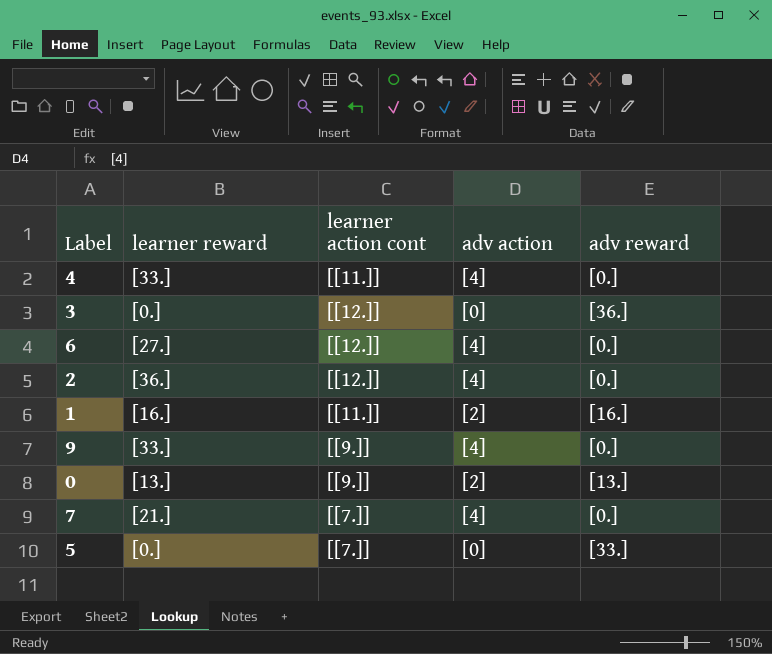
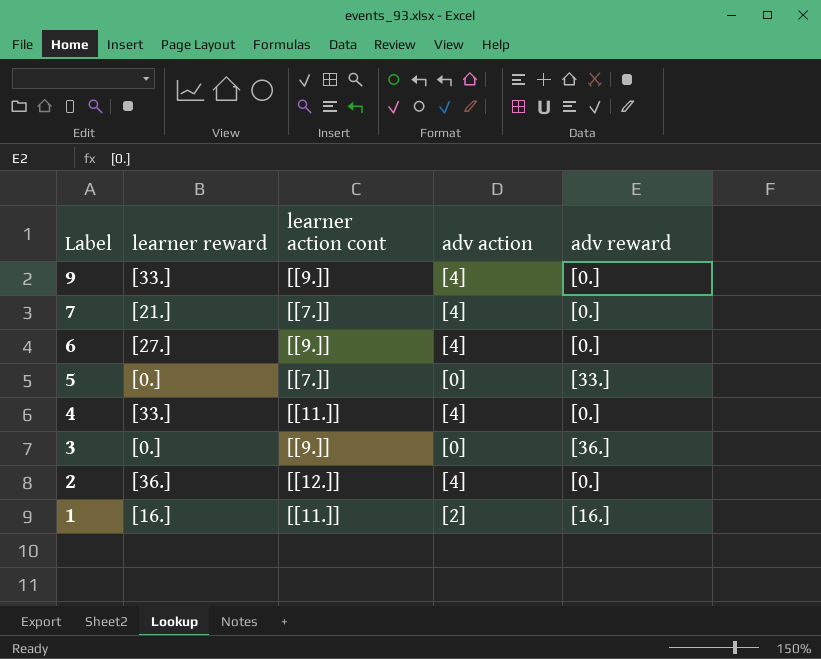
row order: none -> Label descending
row 0: [13.] | [[9.]] | [2] | [13.] -> none
6 | learner action cont: [[12.]] -> [[9.]]
3 | learner action cont: [[12.]] -> [[9.]]

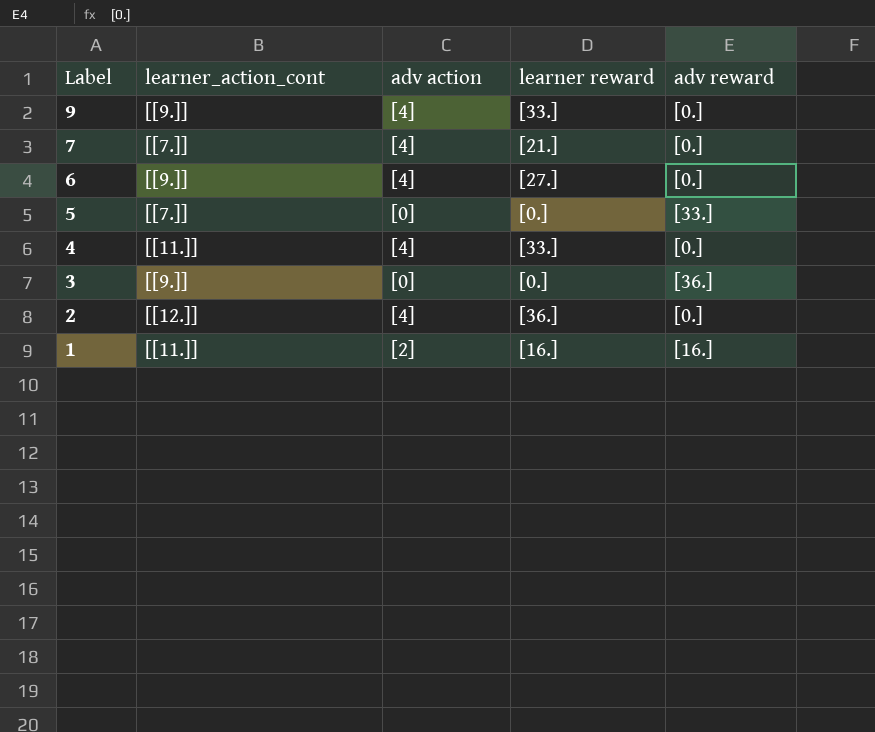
column name: learner action cont -> learner_action_cont
column learner reward | position: 2 -> 4

